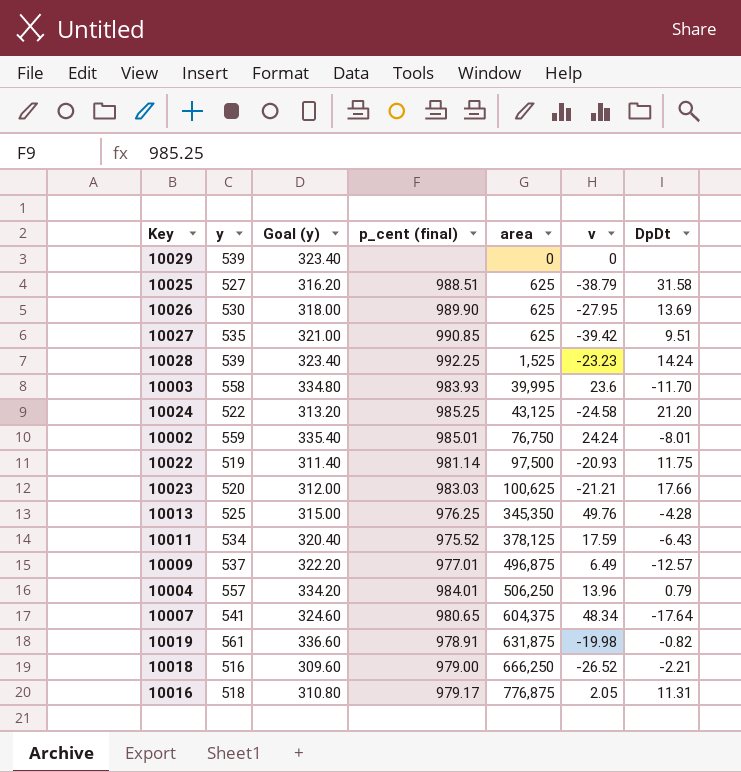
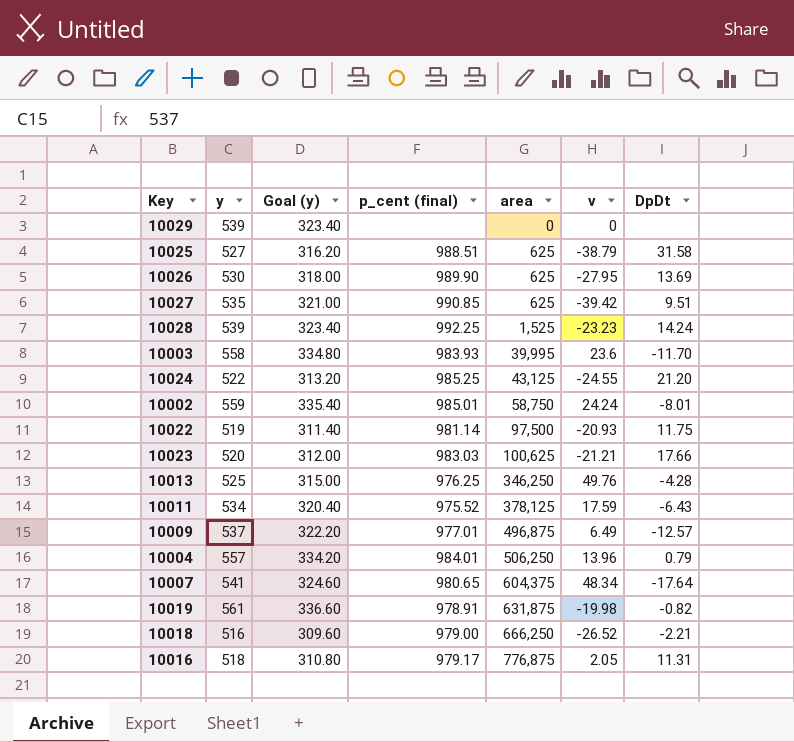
10024 | v: -24.58 -> -24.55
10002 | area: 76,750 -> 58,750
10013 | area: 345,350 -> 346,250

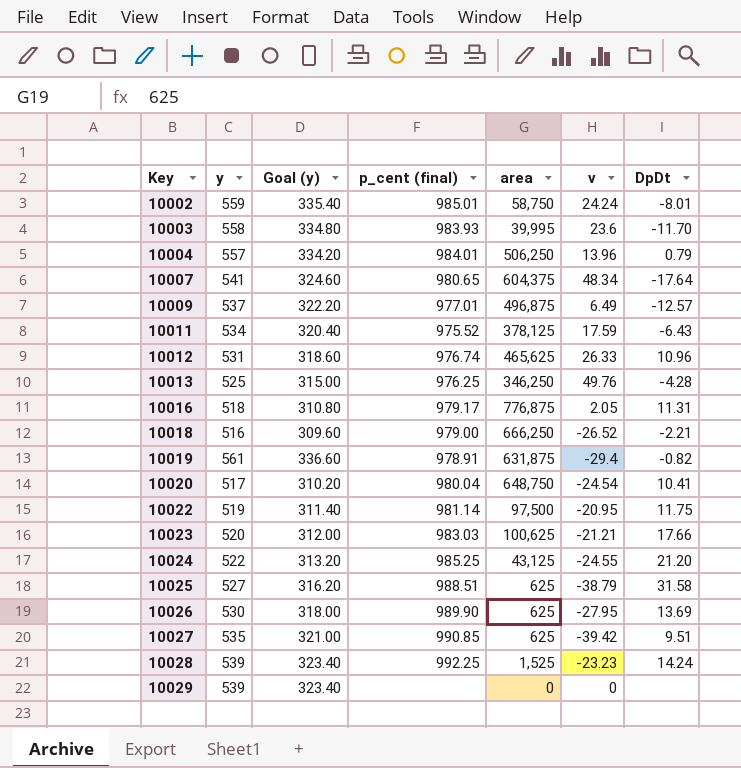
row order: area ascending -> Key ascending
row 10012: none -> 531 | 318.60 | 976.74 | 465,625 | 26.33 | 10.96
10019 | v: -19.98 -> -29.4
row 10020: none -> 517 | 310.20 | 980.04 | 648,750 | -24.54 | 10.41
10022 | v: -20.93 -> -20.95

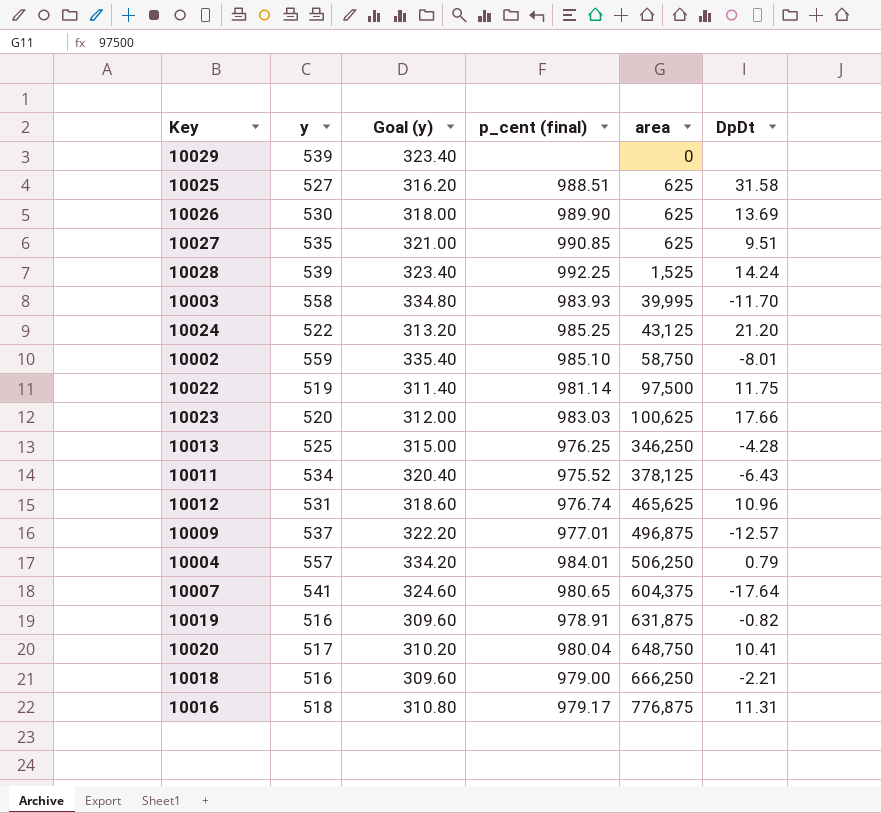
row order: Key ascending -> area ascending
column v | position: 6 -> none
10002 | p_cent (final): 985.01 -> 985.10
10019 | y: 561 -> 516
10019 | Goal (y): 336.60 -> 309.60

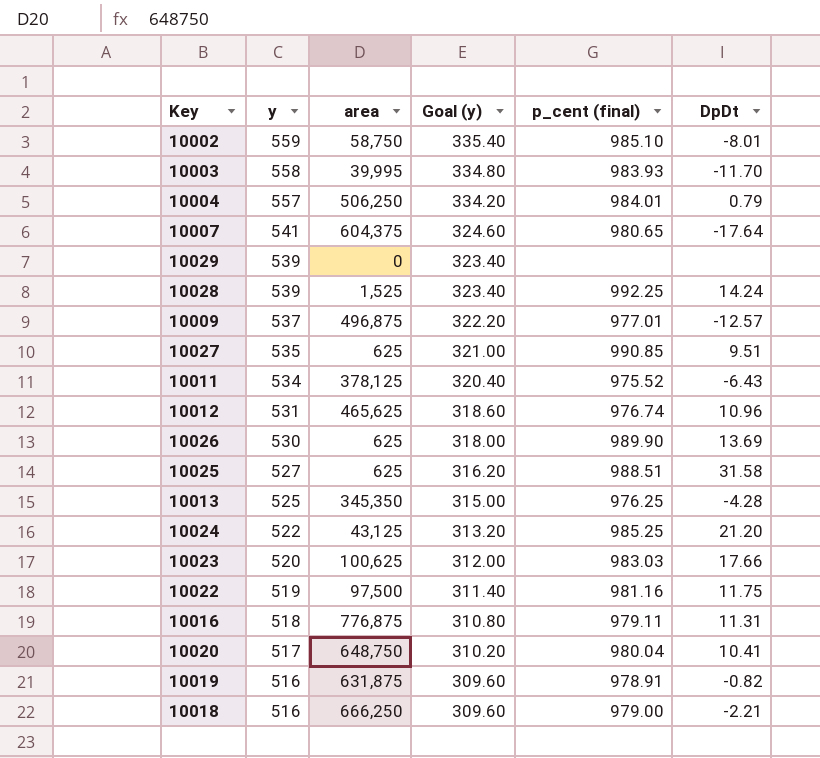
row order: area ascending -> y descending
column area | position: 5 -> 3
10013 | area: 346,250 -> 345,350
10022 | p_cent (final): 981.14 -> 981.16
10016 | p_cent (final): 979.17 -> 979.11

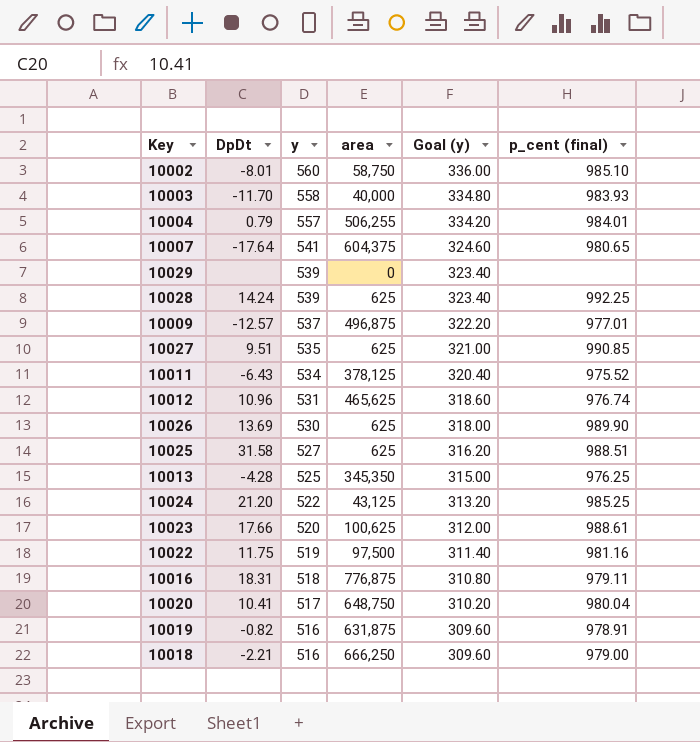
column DpDt | position: 6 -> 2
10002 | y: 559 -> 560
10002 | Goal (y): 335.40 -> 336.00
10003 | area: 39,995 -> 40,000
10004 | area: 506,250 -> 506,255
10028 | area: 1,525 -> 625
10023 | p_cent (final): 983.03 -> 988.61
10016 | DpDt: 11.31 -> 18.31

